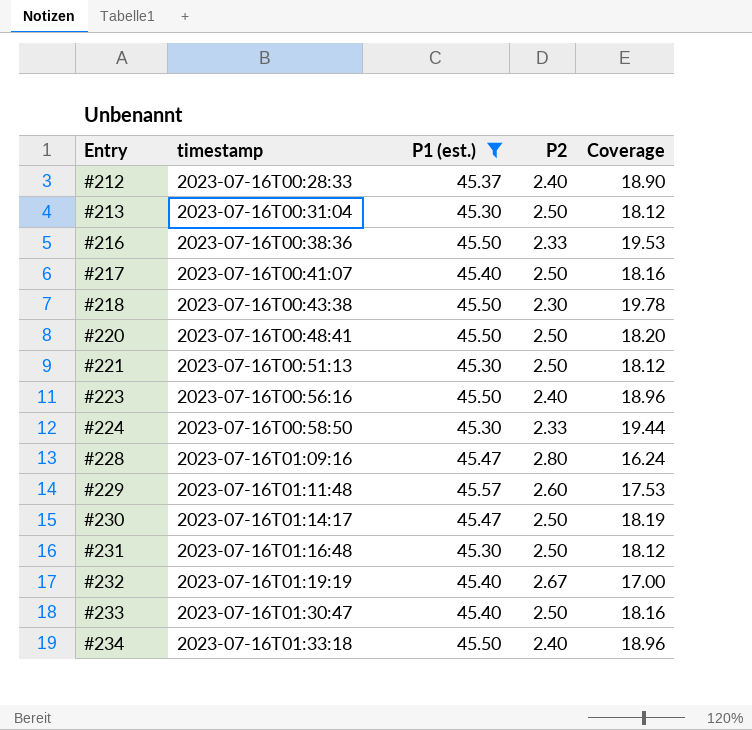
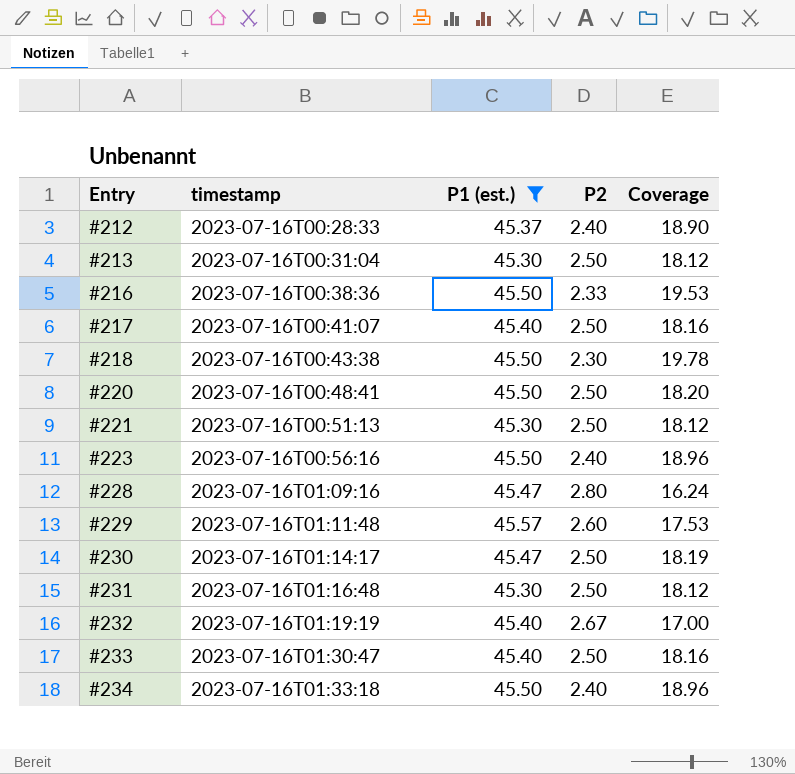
row #224: 2023-07-16T00:58:50 | 45.30 | 2.33 | 19.44 -> none

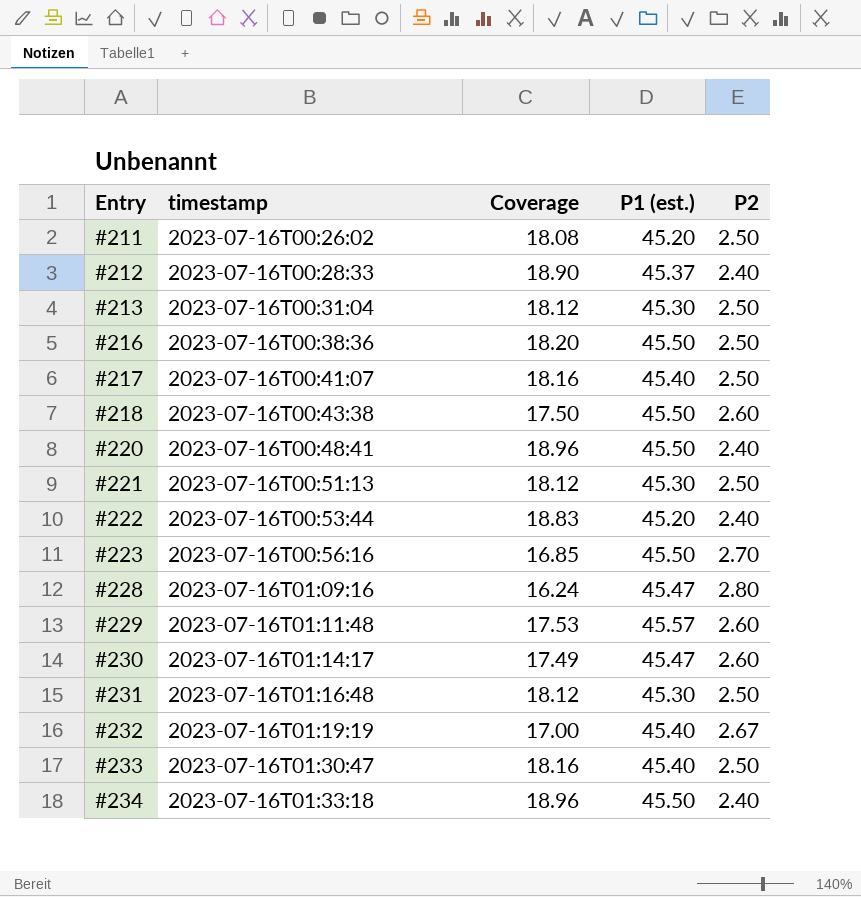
filter: P1 (est.) != 45.20 -> none
column Coverage | position: 5 -> 3
#216 | Coverage: 19.53 -> 18.20
#216 | P2: 2.33 -> 2.50
#218 | Coverage: 19.78 -> 17.50
#218 | P2: 2.30 -> 2.60
#220 | Coverage: 18.20 -> 18.96
#220 | P2: 2.50 -> 2.40
#223 | Coverage: 18.96 -> 16.85
#223 | P2: 2.40 -> 2.70
#230 | Coverage: 18.19 -> 17.49
#230 | P2: 2.50 -> 2.60

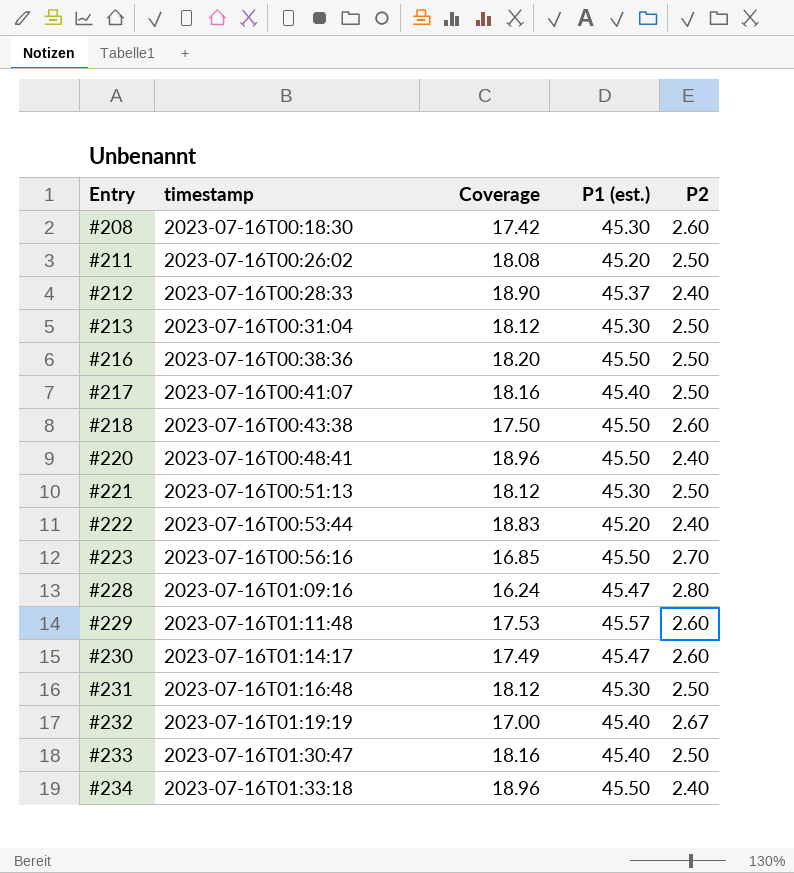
row #208: none -> 2023-07-16T00:18:30 | 17.42 | 45.30 | 2.60

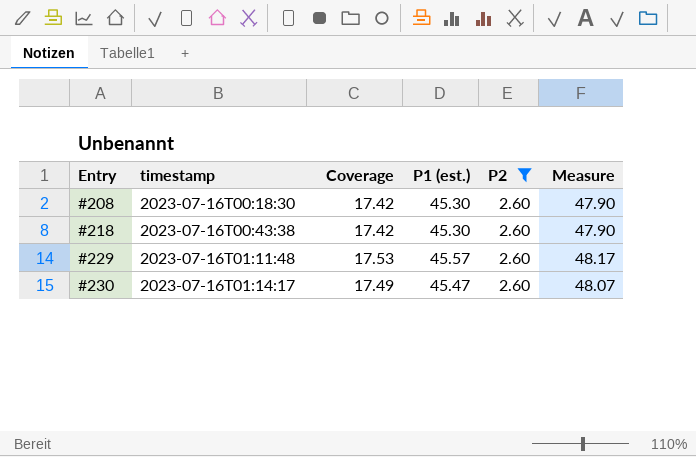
filter: none -> P2 = 2.60
column Measure | formula: none -> [P1 (est.)] + [P2]
#218 | Coverage: 17.50 -> 17.42
#218 | P1 (est.): 45.50 -> 45.30

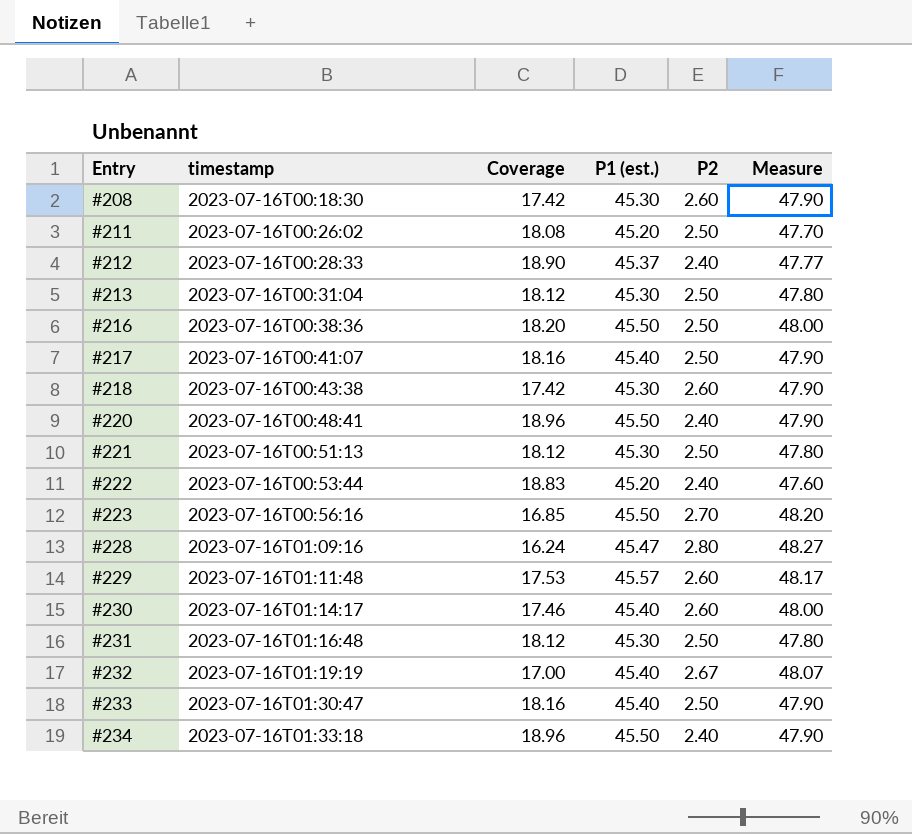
filter: P2 = 2.60 -> none
#230 | Coverage: 17.49 -> 17.46
#230 | P1 (est.): 45.47 -> 45.40
#230 | Measure: 48.07 -> 48.00

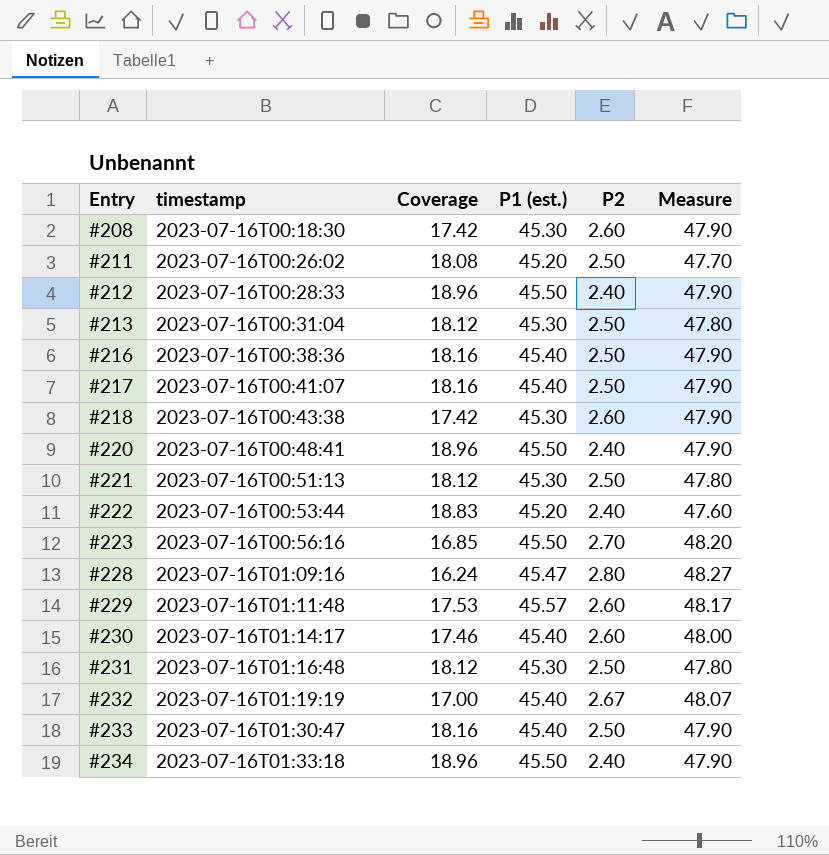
#212 | Coverage: 18.90 -> 18.96
#212 | P1 (est.): 45.37 -> 45.50
#212 | Measure: 47.77 -> 47.90
#216 | Coverage: 18.20 -> 18.16
#216 | P1 (est.): 45.50 -> 45.40
#216 | Measure: 48.00 -> 47.90

